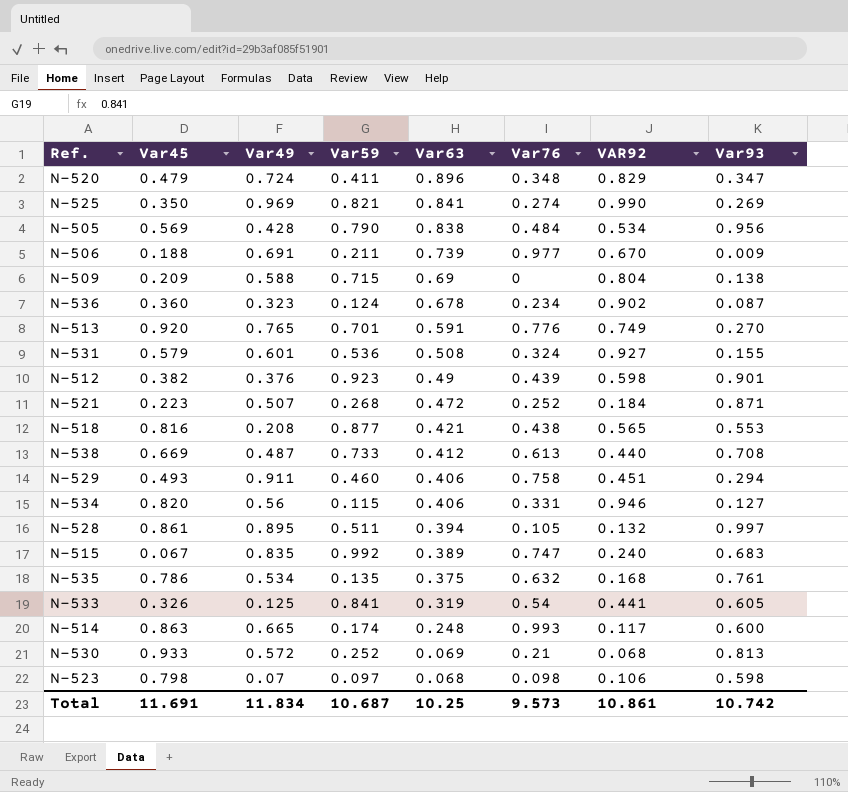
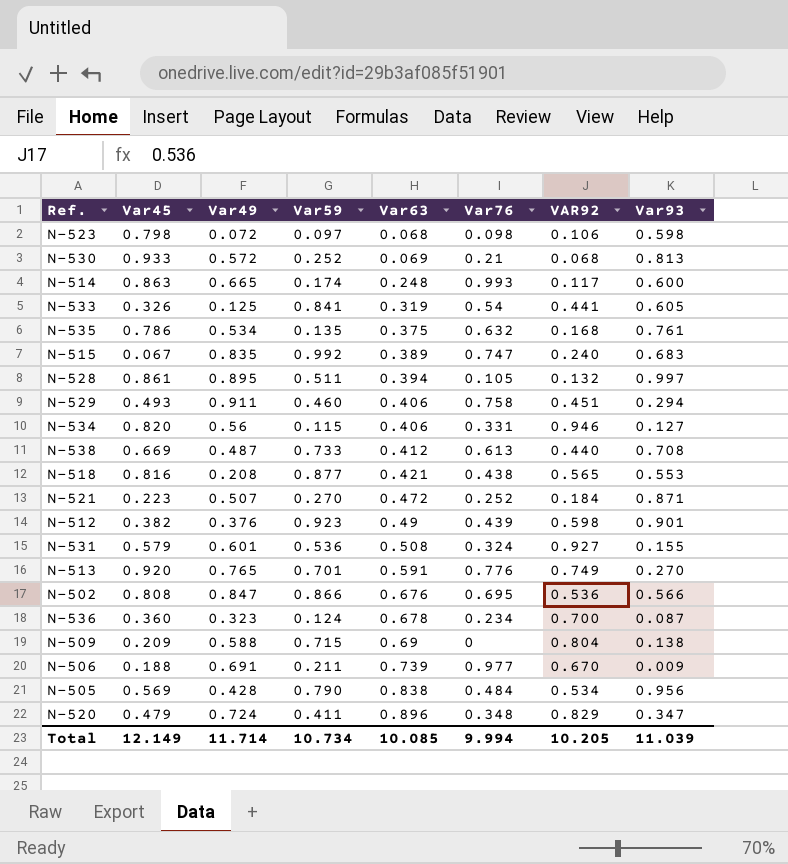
row order: Var63 descending -> Var63 ascending
row N-525: 0.350 | 0.969 | 0.821 | 0.841 | 0.274 | 0.990 | 0.269 -> none
N-523 | Var49: 0.07 -> 0.072
N-521 | Var59: 0.268 -> 0.270
row N-502: none -> 0.808 | 0.847 | 0.866 | 0.676 | 0.695 | 0.536 | 0.566
N-536 | VAR92: 0.902 -> 0.700
Total | Var45: 11.691 -> 12.149
Total | Var49: 11.834 -> 11.714
Total | Var59: 10.687 -> 10.734
Total | Var63: 10.25 -> 10.085
Total | Var76: 9.573 -> 9.994
Total | VAR92: 10.861 -> 10.205
Total | Var93: 10.742 -> 11.039

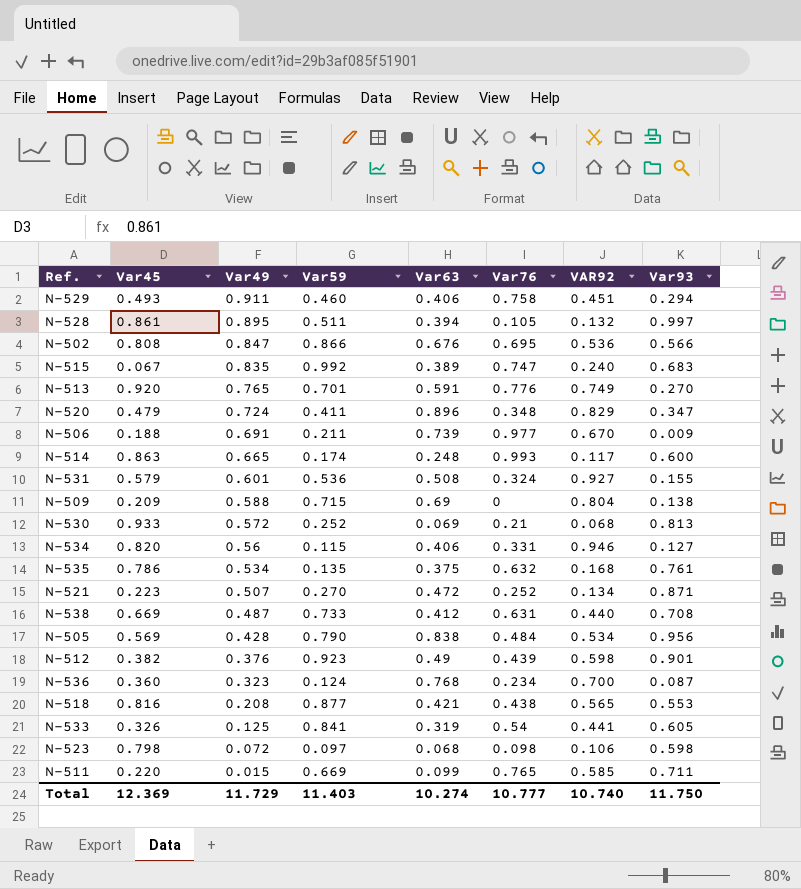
row order: Var63 ascending -> Var49 descending
N-521 | VAR92: 0.184 -> 0.134
N-538 | Var76: 0.613 -> 0.631
N-536 | Var63: 0.678 -> 0.768
row N-511: none -> 0.220 | 0.015 | 0.669 | 0.099 | 0.765 | 0.585 | 0.711
Total | Var45: 12.149 -> 12.369
Total | Var49: 11.714 -> 11.729
Total | Var59: 10.734 -> 11.403
Total | Var63: 10.085 -> 10.274
Total | Var76: 9.994 -> 10.777
Total | VAR92: 10.205 -> 10.740
Total | Var93: 11.039 -> 11.750

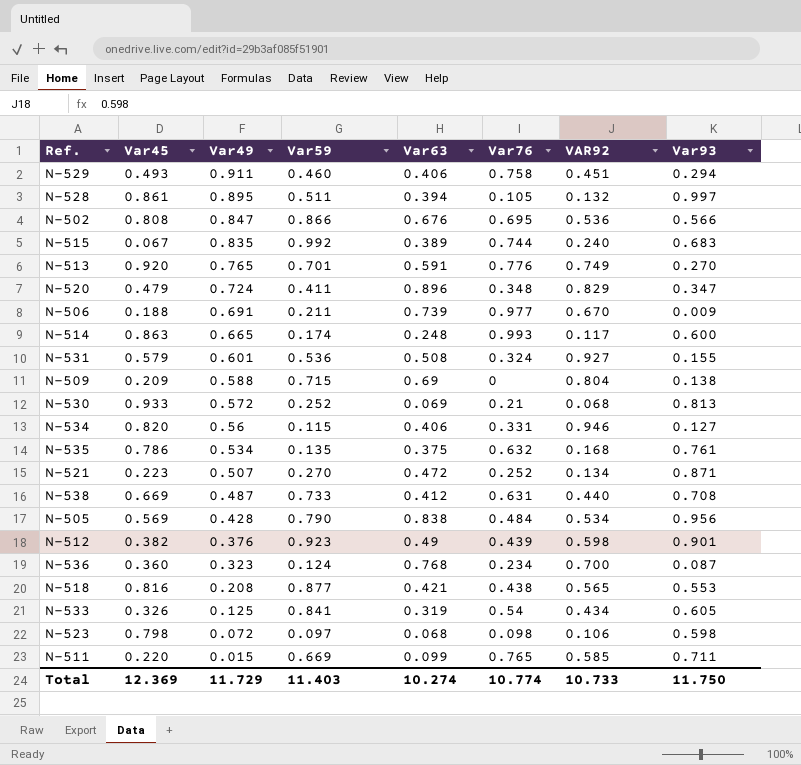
N-515 | Var76: 0.747 -> 0.744
N-533 | VAR92: 0.441 -> 0.434
Total | Var76: 10.777 -> 10.774
Total | VAR92: 10.740 -> 10.733

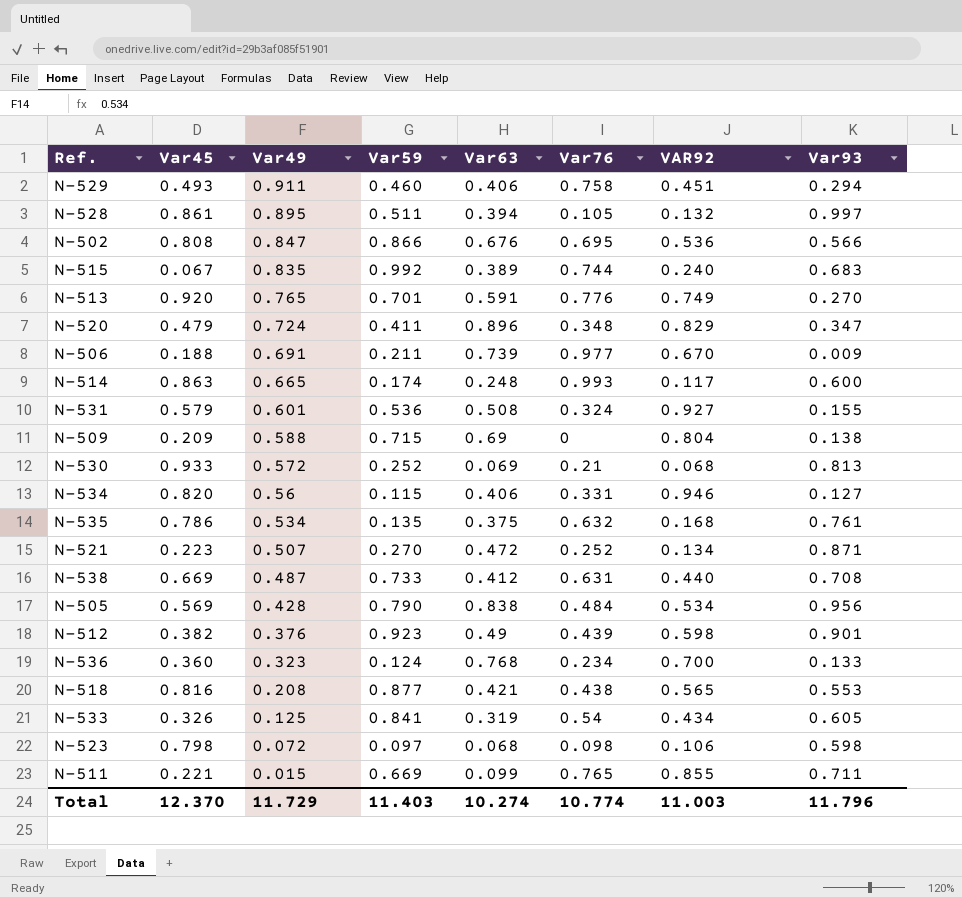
N-536 | Var93: 0.087 -> 0.133
N-511 | Var45: 0.220 -> 0.221
N-511 | VAR92: 0.585 -> 0.855
Total | Var45: 12.369 -> 12.370
Total | VAR92: 10.733 -> 11.003
Total | Var93: 11.750 -> 11.796

